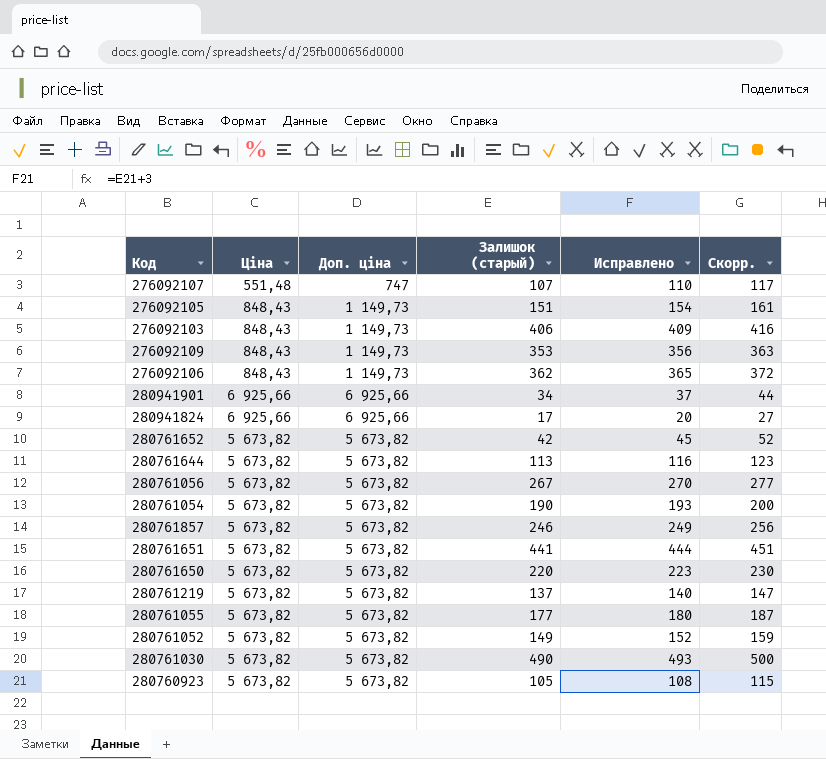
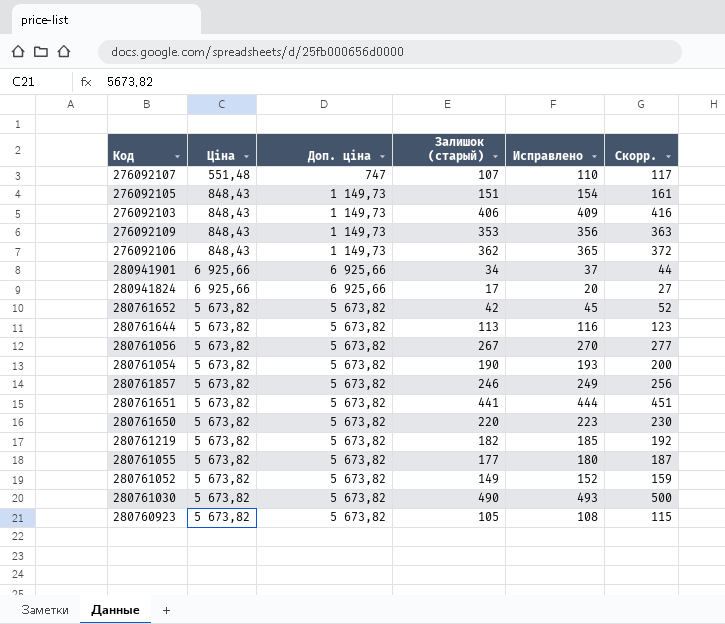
280761219 | Залишок (старый): 137 -> 182
280761219 | Исправлено: 140 -> 185
280761219 | Скорр.: 147 -> 192

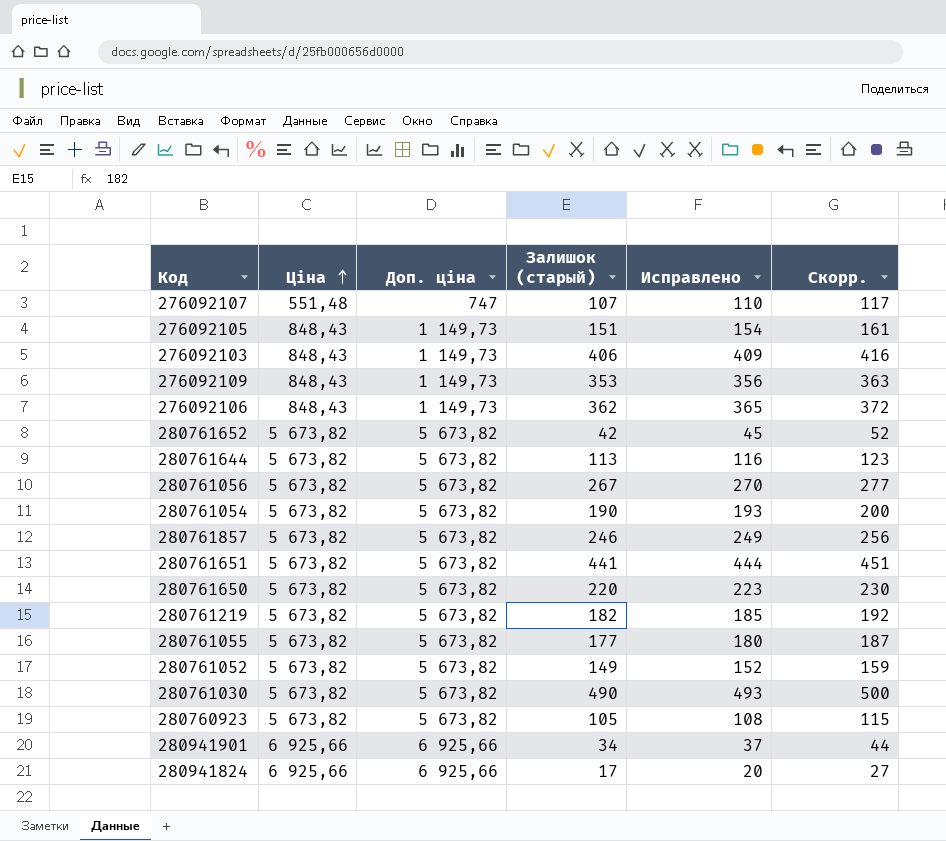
row order: none -> Ціна ascending

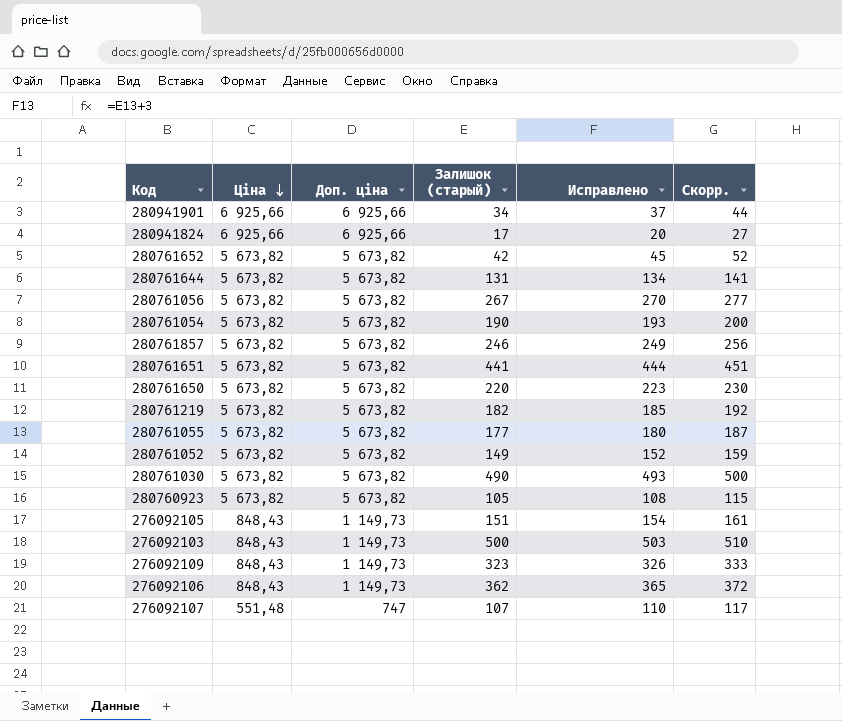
row order: Ціна ascending -> Ціна descending
280761644 | Залишок (старый): 113 -> 131
280761644 | Исправлено: 116 -> 134
280761644 | Скорр.: 123 -> 141
276092103 | Залишок (старый): 406 -> 500
276092103 | Исправлено: 409 -> 503
276092103 | Скорр.: 416 -> 510
276092109 | Залишок (старый): 353 -> 323
276092109 | Исправлено: 356 -> 326
276092109 | Скорр.: 363 -> 333

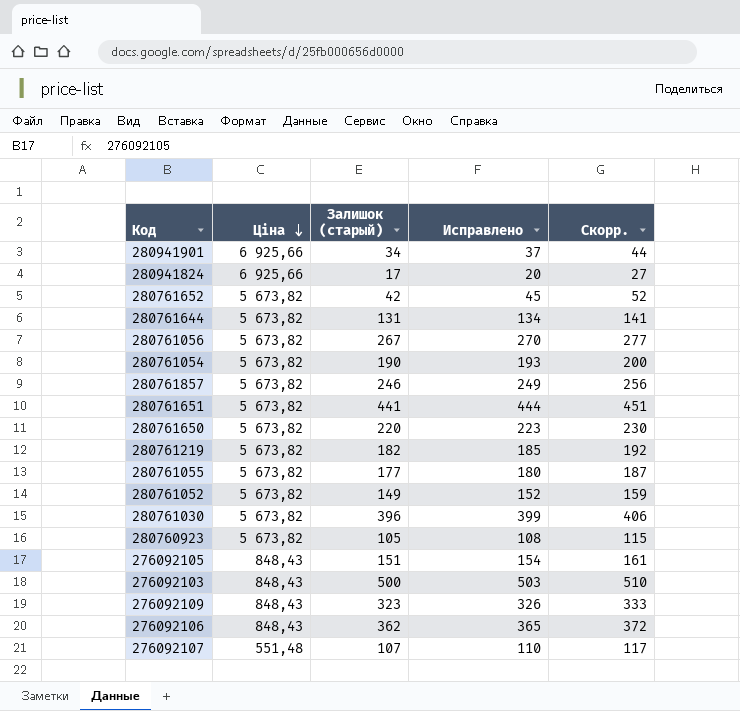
column Доп. ціна | position: 3 -> none
280761030 | Залишок (старый): 490 -> 396
280761030 | Исправлено: 493 -> 399
280761030 | Скорр.: 500 -> 406

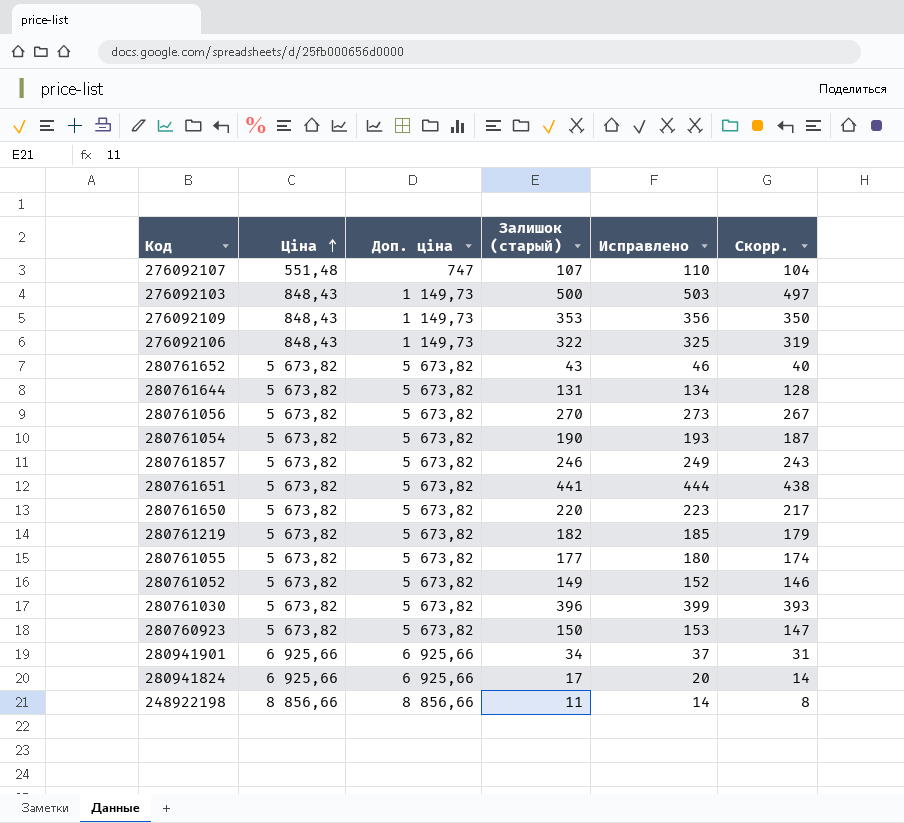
row order: Ціна descending -> Ціна ascending
column Доп. ціна | position: none -> 3
column Скорр. | formula: [Залишок (старый)] + 10 -> [Залишок (старый)] - 3
row 276092105: 848,43 | 151 | 154 | 161 -> none
276092109 | Залишок (старый): 323 -> 353
276092109 | Исправлено: 326 -> 356
276092106 | Залишок (старый): 362 -> 322
276092106 | Исправлено: 365 -> 325
280761652 | Залишок (старый): 42 -> 43
280761652 | Исправлено: 45 -> 46
280761056 | Залишок (старый): 267 -> 270
280761056 | Исправлено: 270 -> 273
280760923 | Залишок (старый): 105 -> 150
280760923 | Исправлено: 108 -> 153
row 248922198: none -> 8 856,66 | 8 856,66 | 11 | 14 | 8

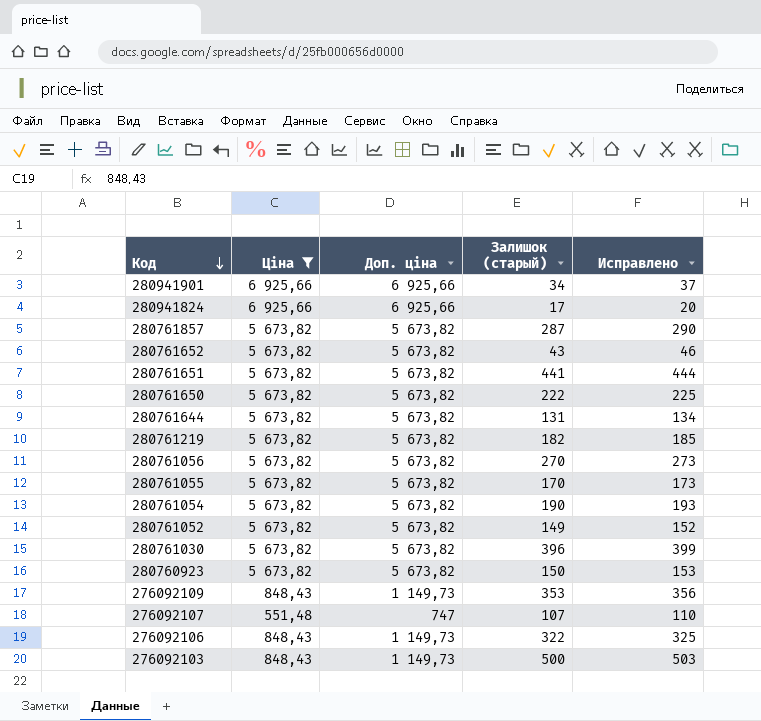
filter: none -> Ціна != 8 856,66
row order: Ціна ascending -> Код descending
column Скорр. | formula: [Залишок (старый)] - 3 -> none
280761857 | Залишок (старый): 246 -> 287
280761857 | Исправлено: 249 -> 290
280761650 | Залишок (старый): 220 -> 222
280761650 | Исправлено: 223 -> 225
280761055 | Залишок (старый): 177 -> 170
280761055 | Исправлено: 180 -> 173

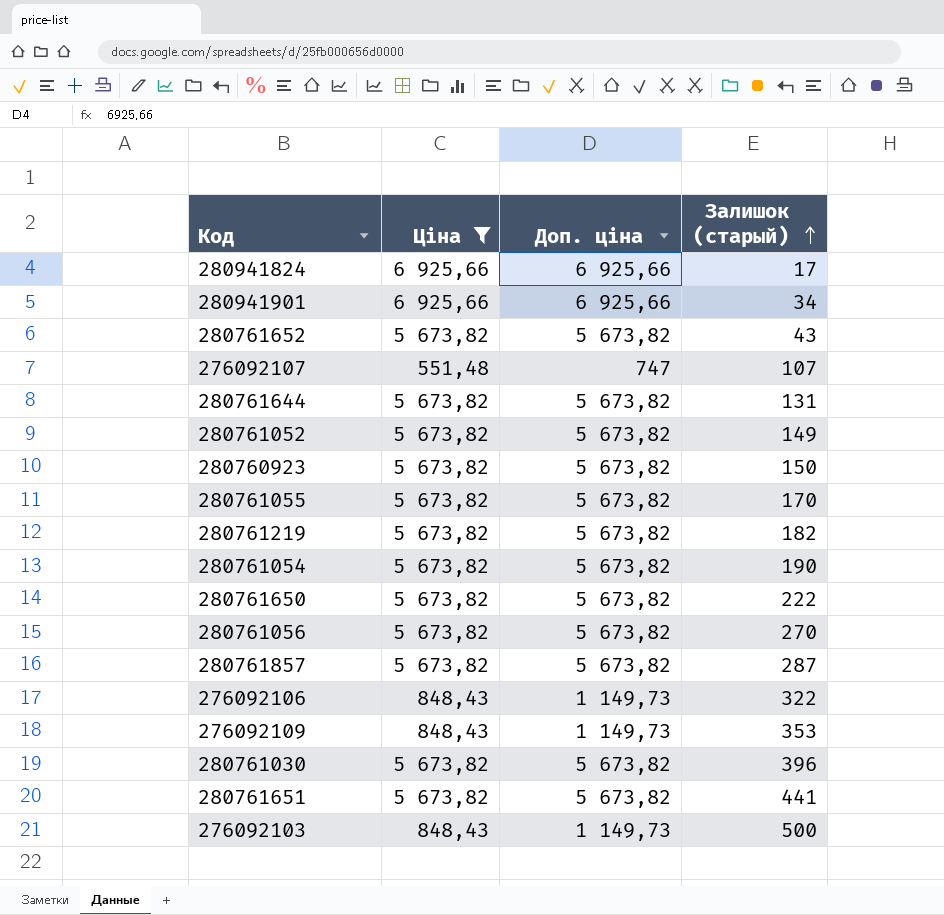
row order: Код descending -> Залишок (старый) ascending
column Исправлено | formula: [Залишок (старый)] + 3 -> none

